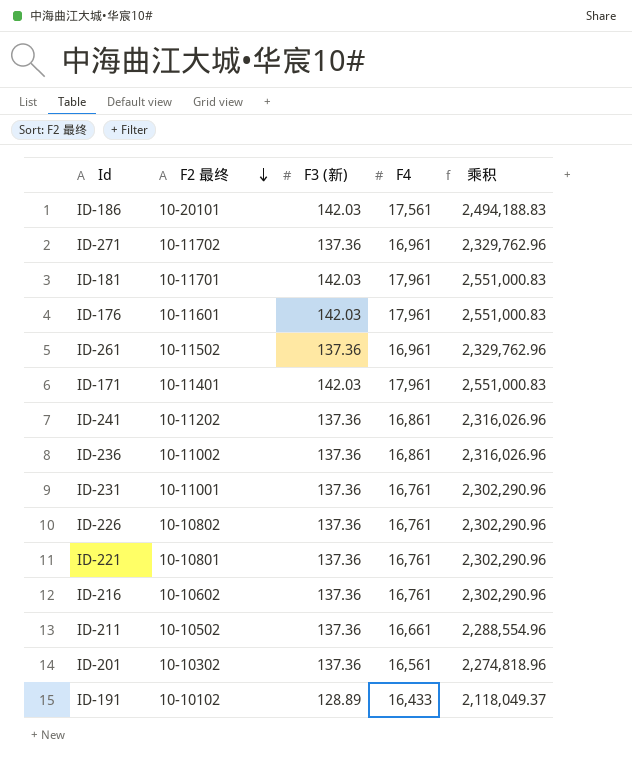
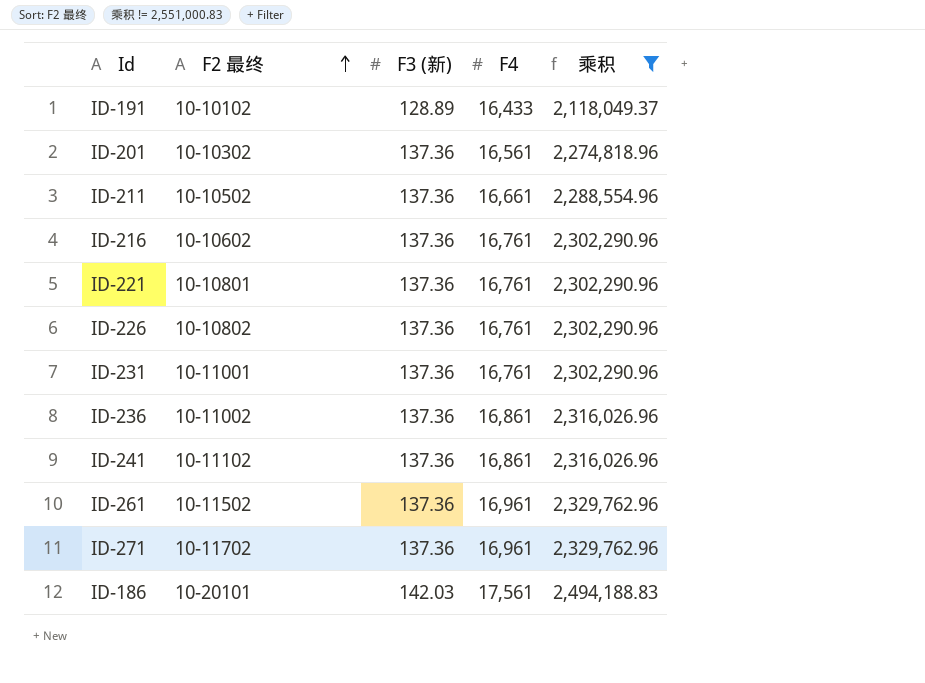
filter: none -> 乘积 != 2,551,000.83
row order: F2 最终 descending -> F2 最终 ascending
ID-241 | F2 最终: 10-11202 -> 10-11102

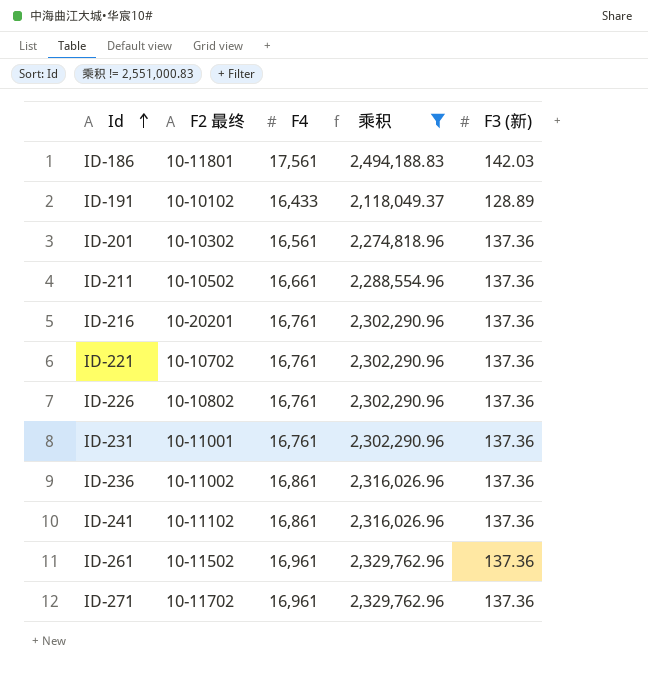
row order: F2 最终 ascending -> Id ascending
column F3 (新) | position: 3 -> 5
ID-186 | F2 最终: 10-20101 -> 10-11801
ID-216 | F2 最终: 10-10602 -> 10-20201
ID-221 | F2 最终: 10-10801 -> 10-10702

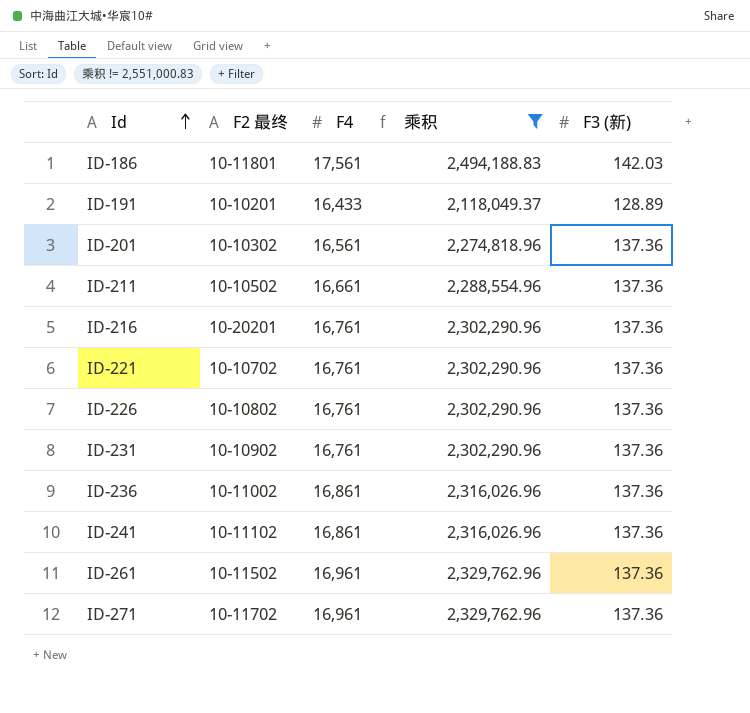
ID-191 | F2 最终: 10-10102 -> 10-10201
ID-231 | F2 最终: 10-11001 -> 10-10902

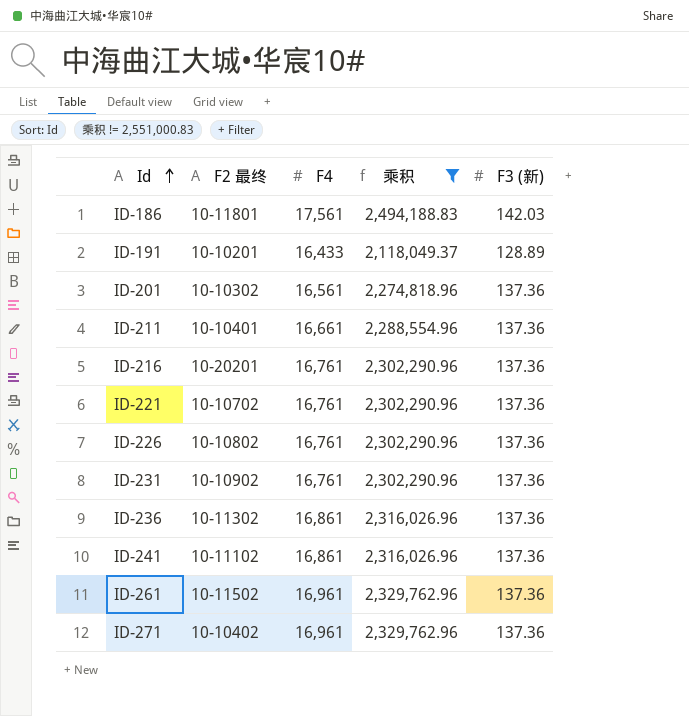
ID-211 | F2 最终: 10-10502 -> 10-10401
ID-236 | F2 最终: 10-11002 -> 10-11302
ID-271 | F2 最终: 10-11702 -> 10-10402

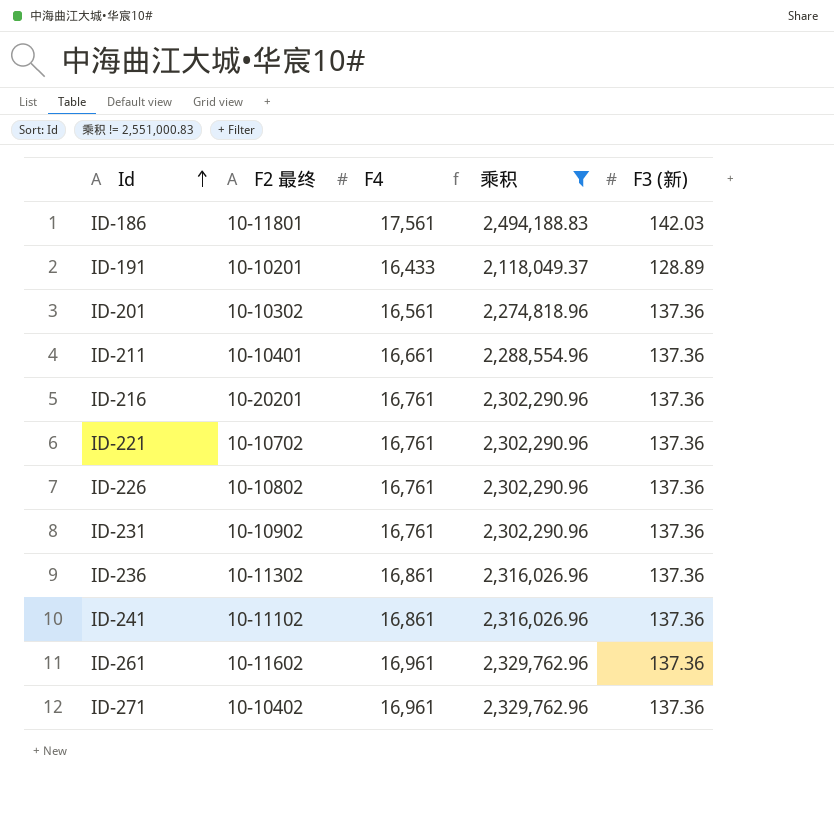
ID-261 | F2 最终: 10-11502 -> 10-11602

